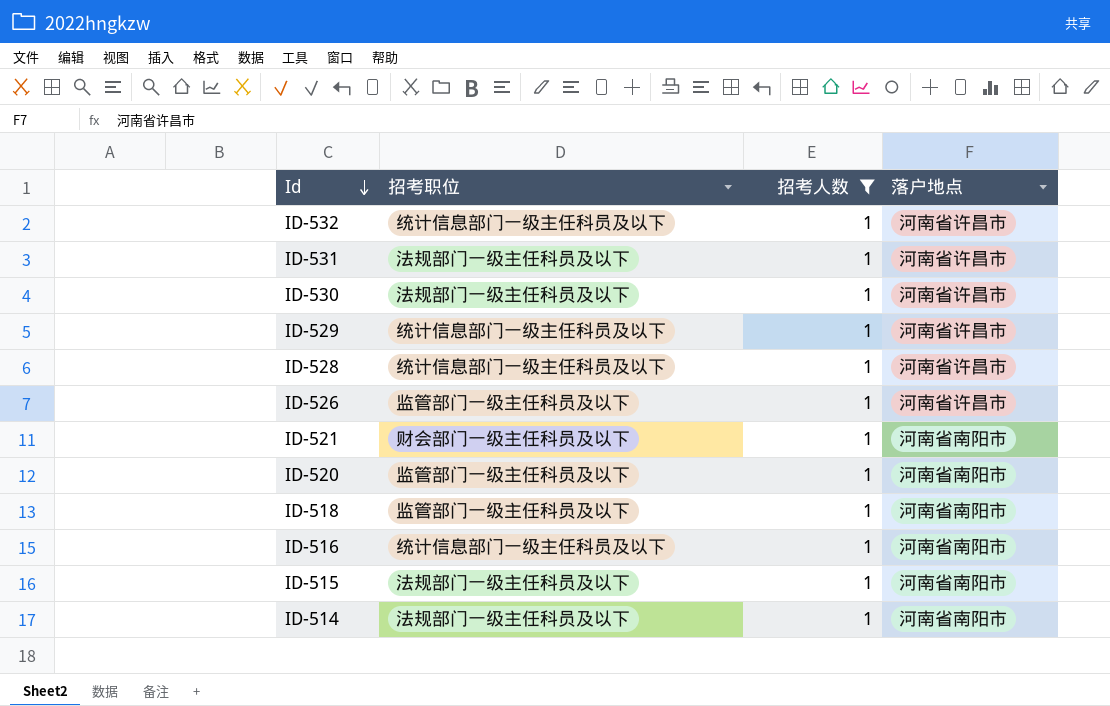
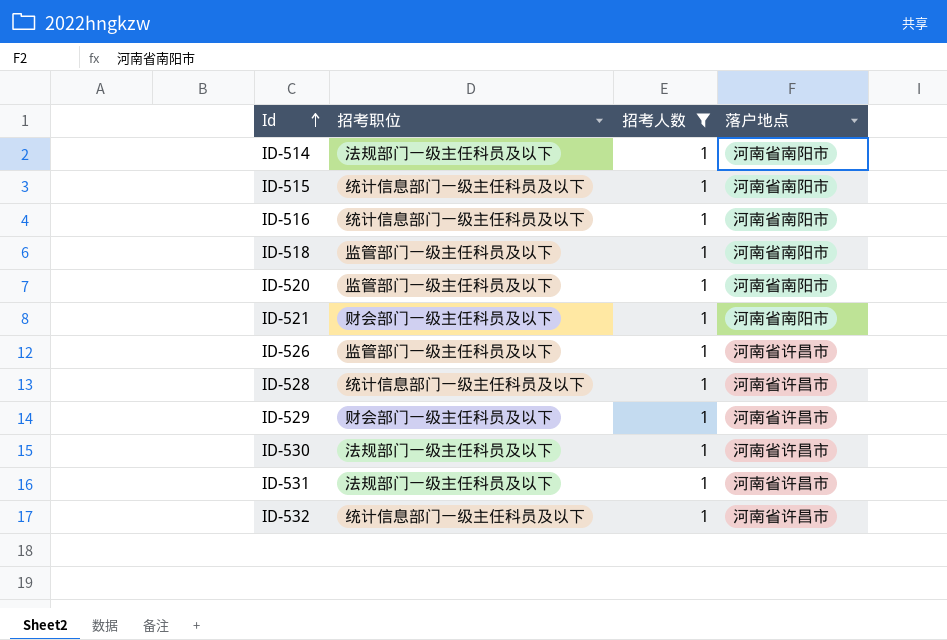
row order: Id descending -> Id ascending
ID-515 | 招考职位: 法规部门一级主任科员及以下 -> 统计信息部门一级主任科员及以下
ID-529 | 招考职位: 统计信息部门一级主任科员及以下 -> 财会部门一级主任科员及以下

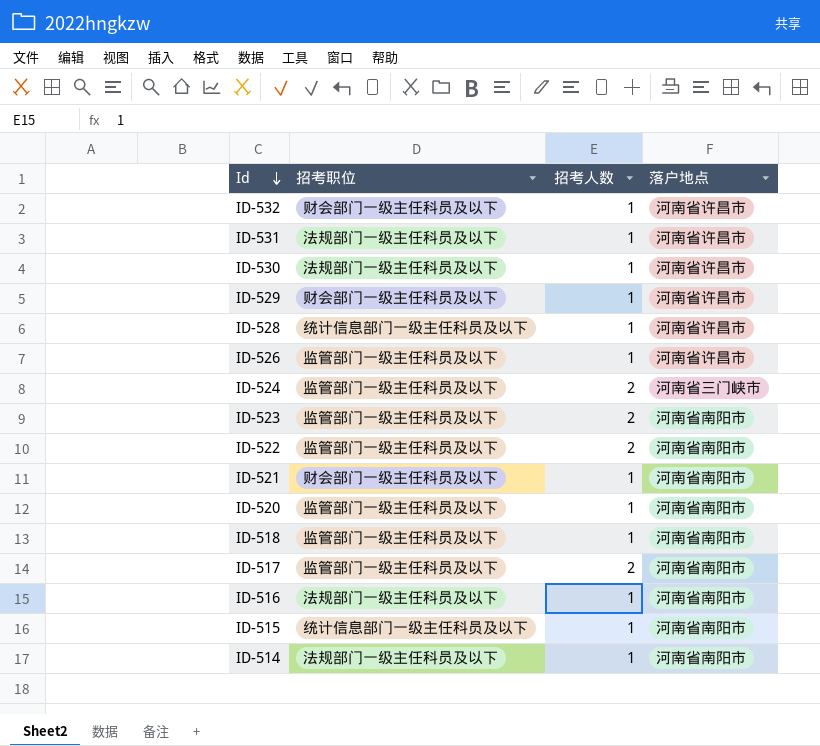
filter: 招考人数 = 1 -> none
row order: Id ascending -> Id descending
ID-532 | 招考职位: 统计信息部门一级主任科员及以下 -> 财会部门一级主任科员及以下
ID-516 | 招考职位: 统计信息部门一级主任科员及以下 -> 法规部门一级主任科员及以下

